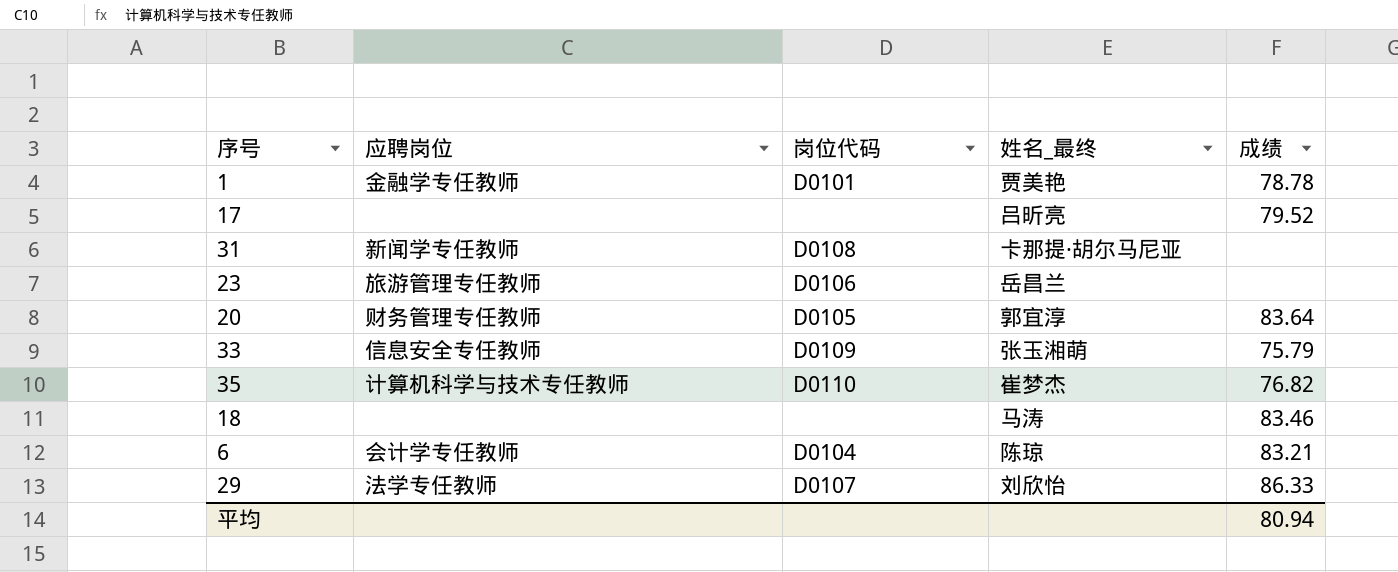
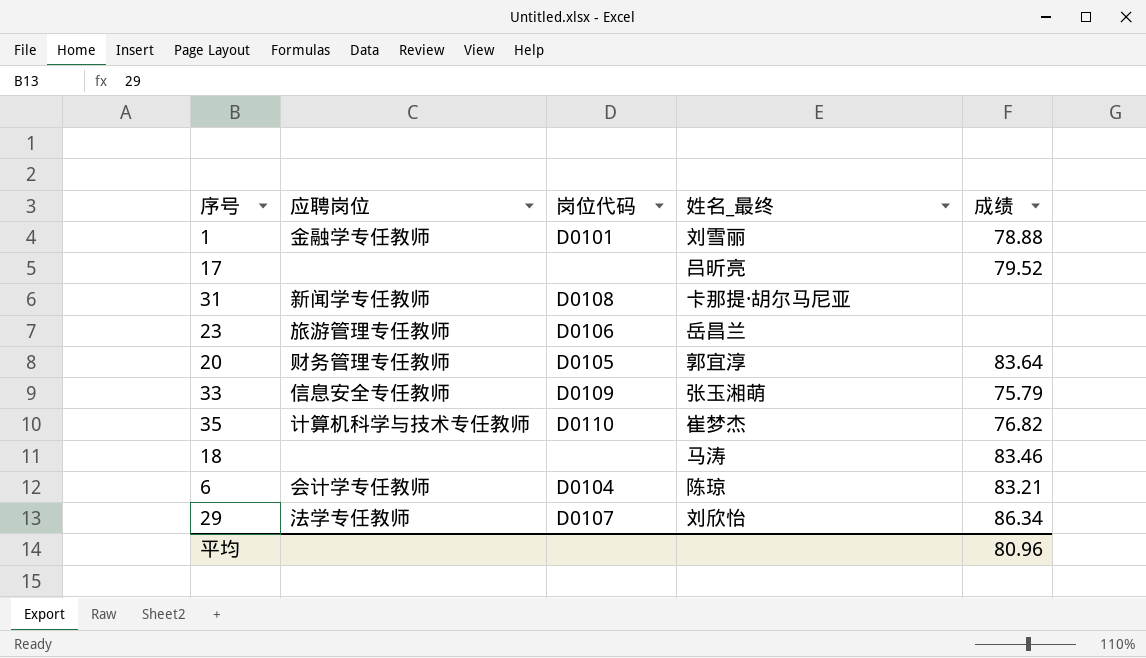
1 | 姓名_最终: 贾美艳 -> 刘雪丽
1 | 成绩: 78.78 -> 78.88
29 | 成绩: 86.33 -> 86.34
平均 | 成绩: 80.94 -> 80.96

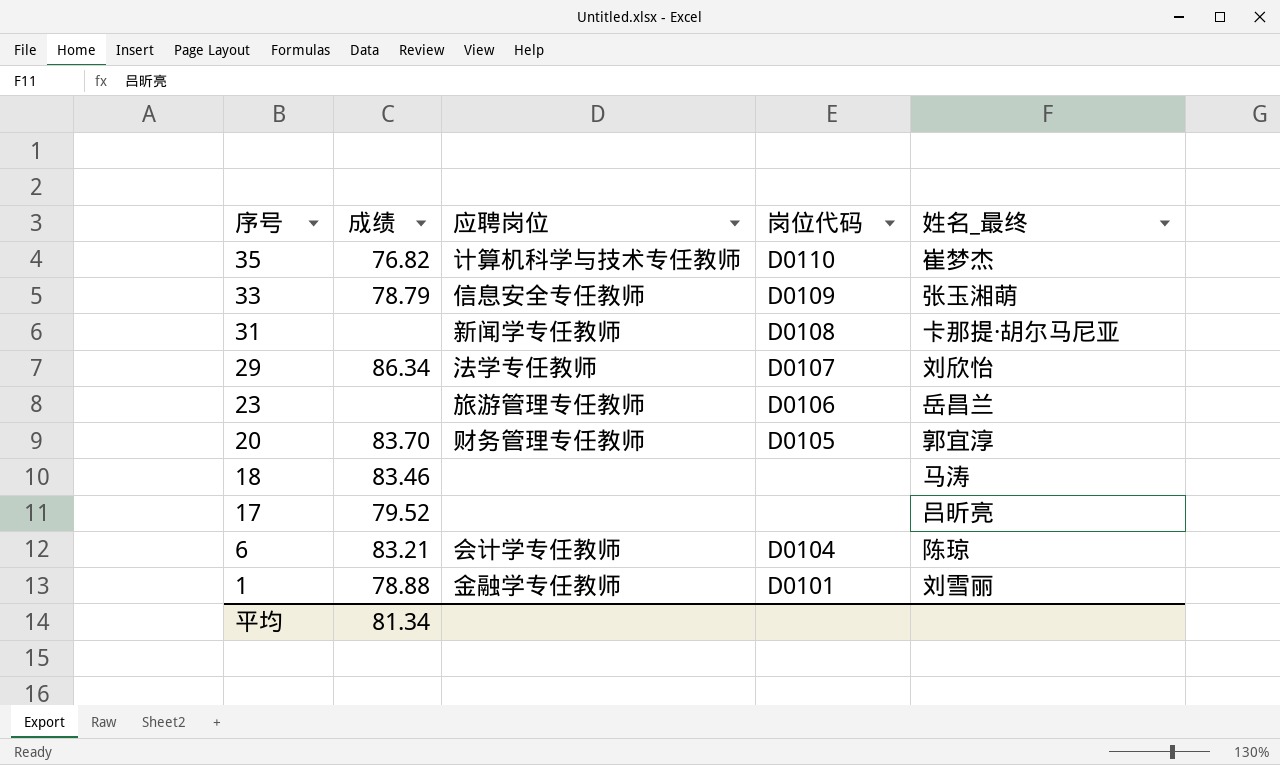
row order: none -> 序号 descending
column 成绩 | position: 5 -> 2
33 | 成绩: 75.79 -> 78.79
20 | 成绩: 83.64 -> 83.70
平均 | 成绩: 80.96 -> 81.34

